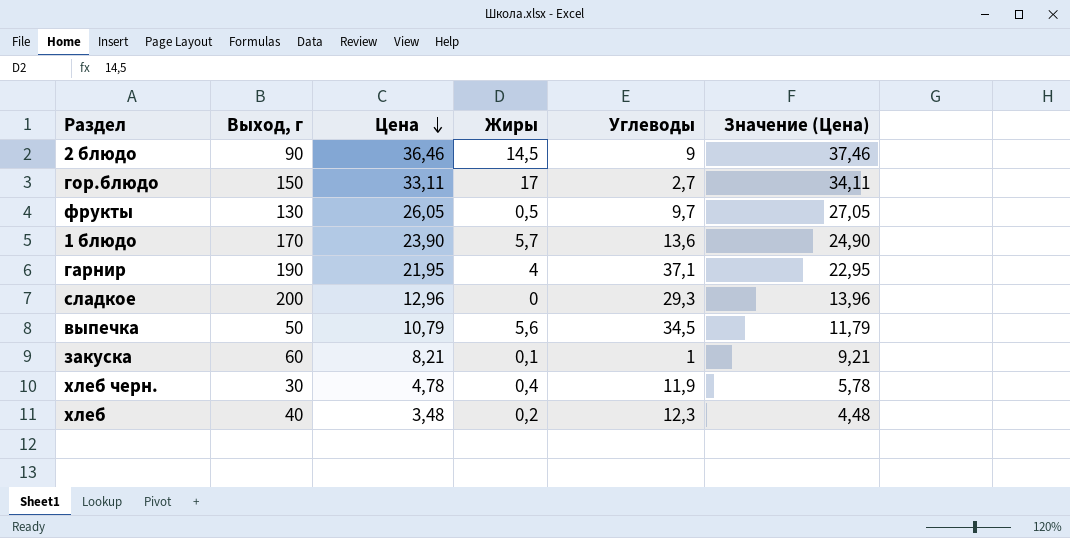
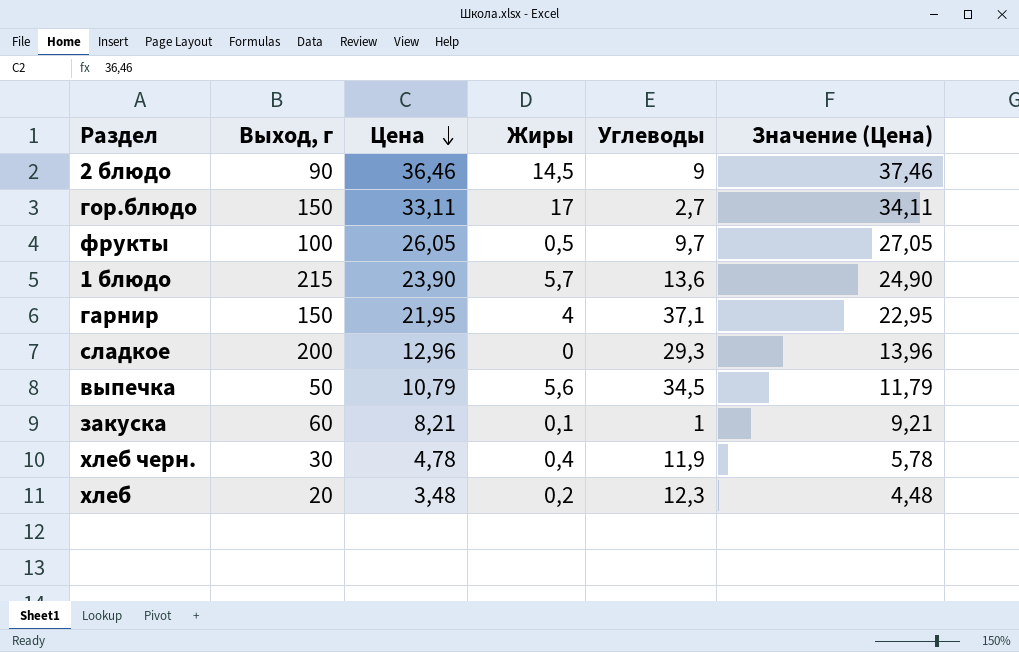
фрукты | Выход, г: 130 -> 100
1 блюдо | Выход, г: 170 -> 215
гарнир | Выход, г: 190 -> 150
хлеб | Выход, г: 40 -> 20

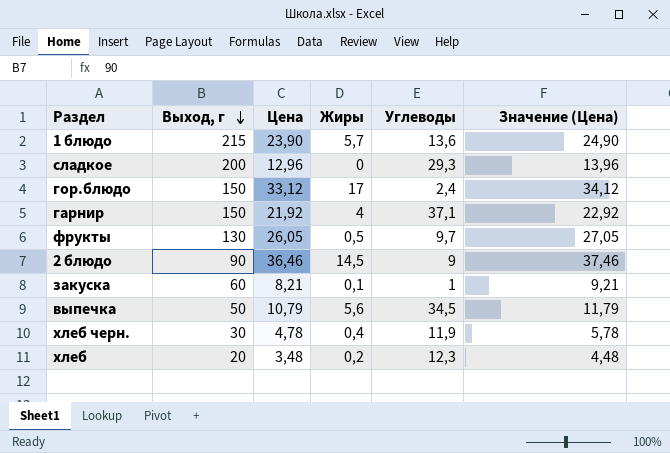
row order: Цена descending -> Выход, г descending
гор.блюдо | Цена: 33,11 -> 33,12
гор.блюдо | Углеводы: 2,7 -> 2,4
гор.блюдо | Значение (Цена): 34,11 -> 34,12
гарнир | Цена: 21,95 -> 21,92
гарнир | Значение (Цена): 22,95 -> 22,92
фрукты | Выход, г: 100 -> 130

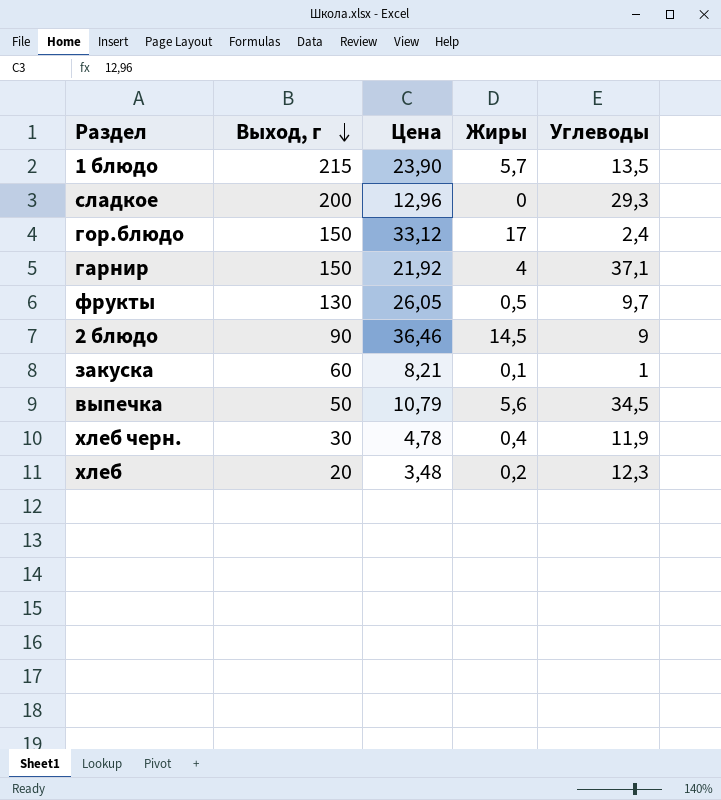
column Значение (Цена) | formula: [Цена] + 1 -> none
1 блюдо | Углеводы: 13,6 -> 13,5

